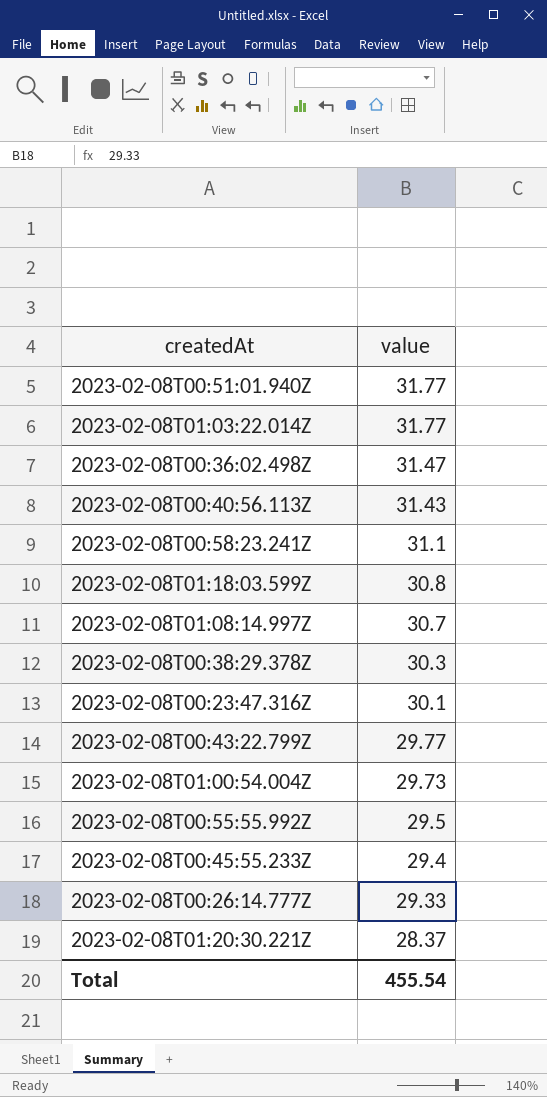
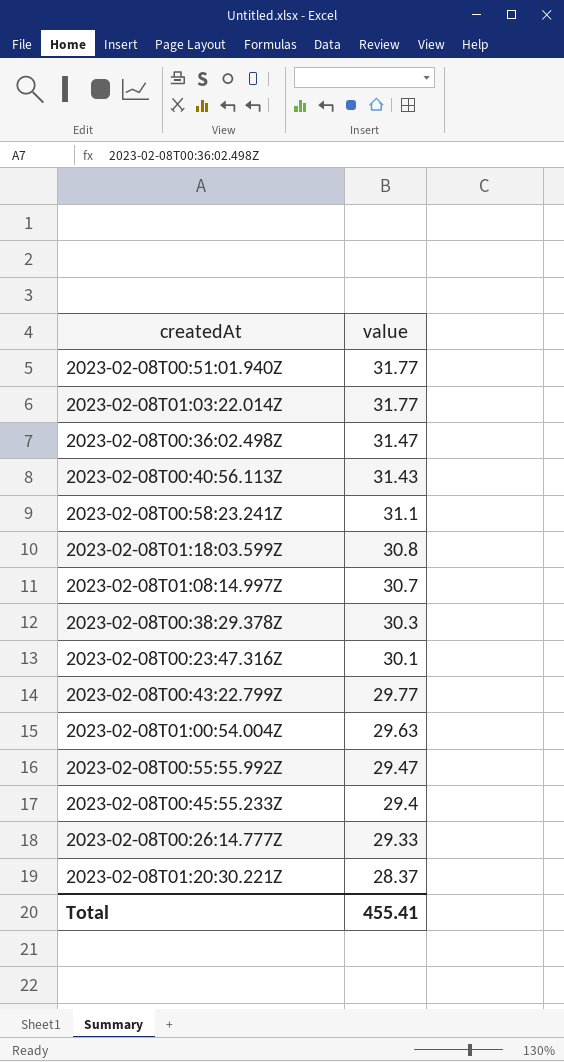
2023-02-08T01:00:54.004Z | value: 29.73 -> 29.63
2023-02-08T00:55:55.992Z | value: 29.5 -> 29.47
Total | value: 455.54 -> 455.41

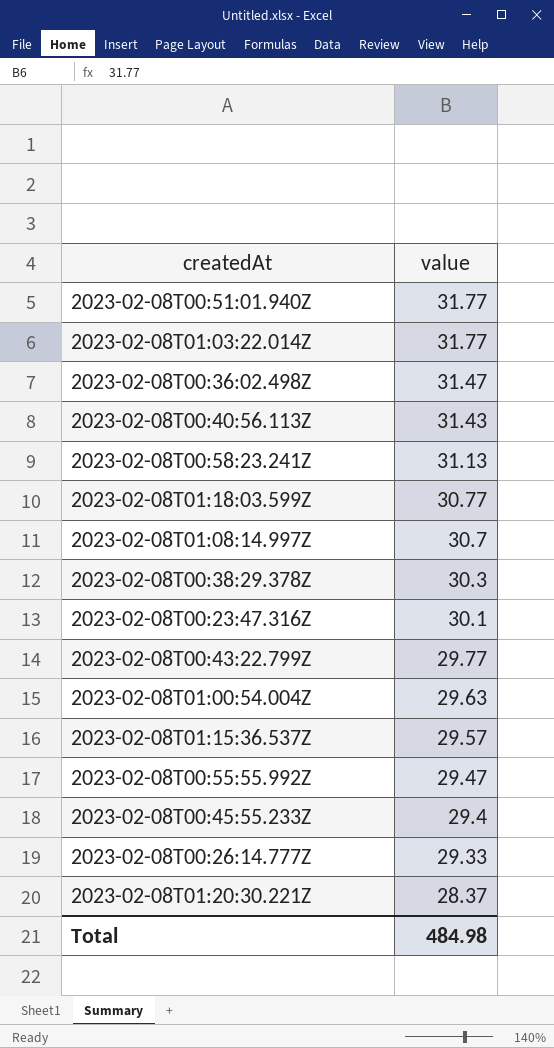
2023-02-08T00:58:23.241Z | value: 31.1 -> 31.13
2023-02-08T01:18:03.599Z | value: 30.8 -> 30.77
row 2023-02-08T01:15:36.537Z: none -> 29.57
Total | value: 455.41 -> 484.98

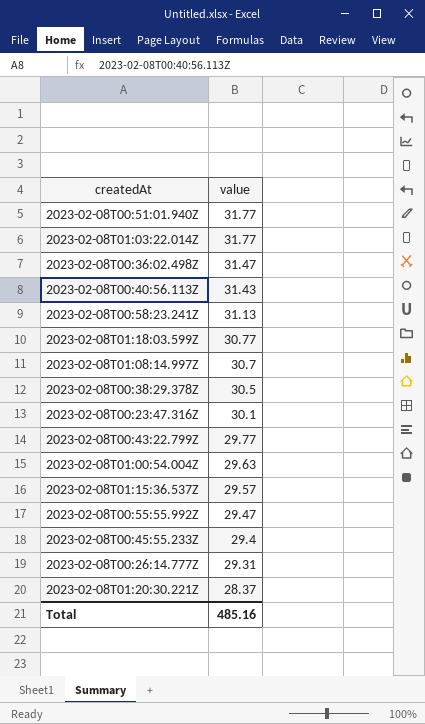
2023-02-08T00:38:29.378Z | value: 30.3 -> 30.5
2023-02-08T00:26:14.777Z | value: 29.33 -> 29.31
Total | value: 484.98 -> 485.16

